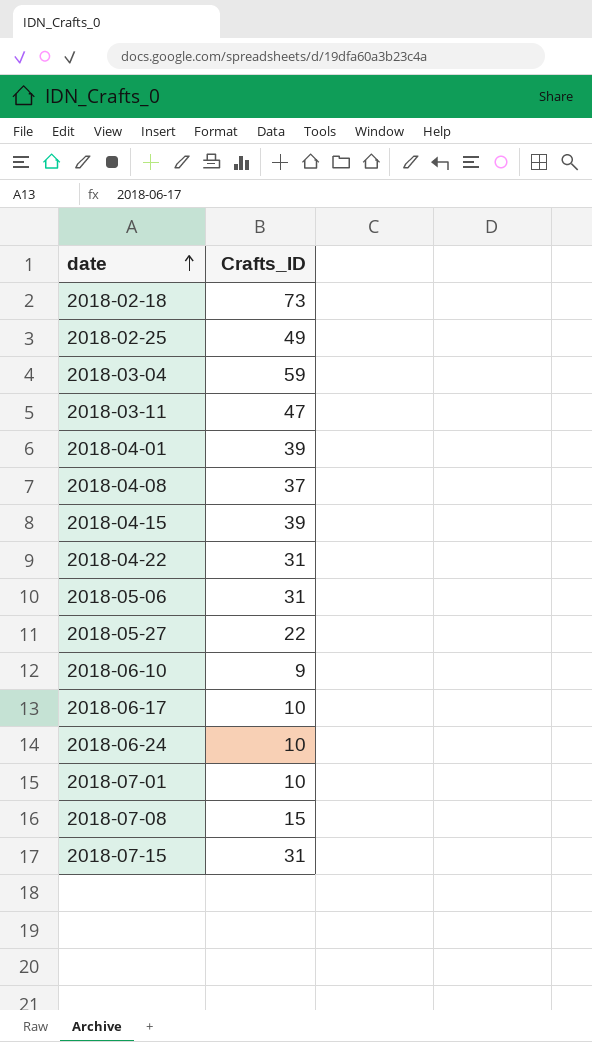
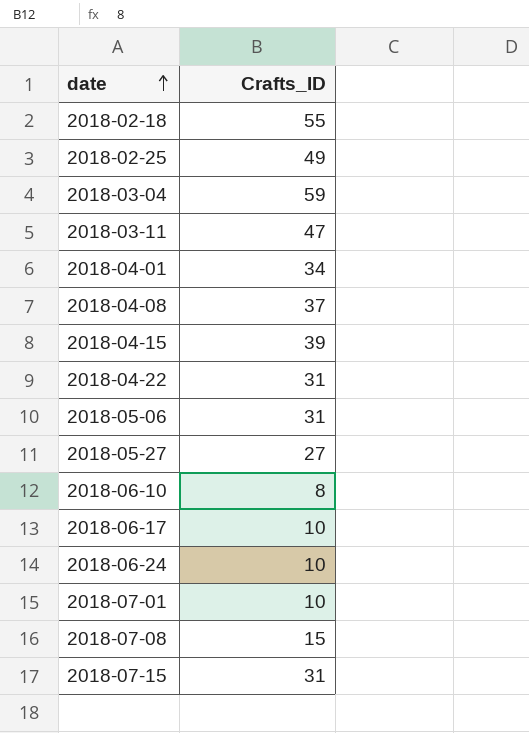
2018-02-18 | Crafts_ID: 73 -> 55
2018-04-01 | Crafts_ID: 39 -> 34
2018-05-27 | Crafts_ID: 22 -> 27
2018-06-10 | Crafts_ID: 9 -> 8

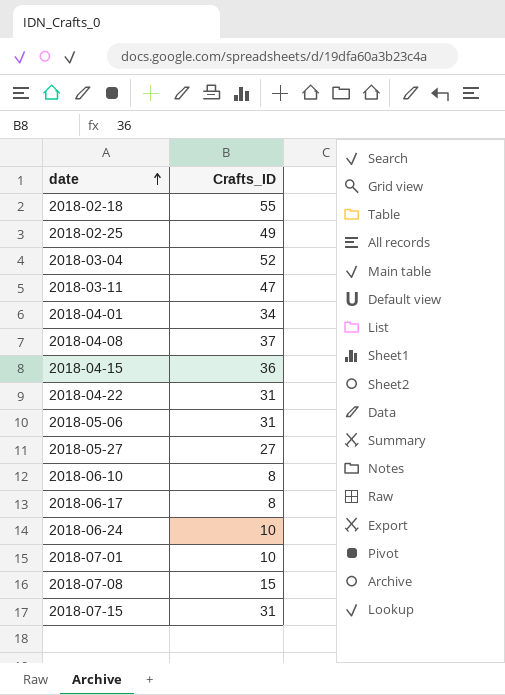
2018-03-04 | Crafts_ID: 59 -> 52
2018-04-15 | Crafts_ID: 39 -> 36
2018-06-17 | Crafts_ID: 10 -> 8

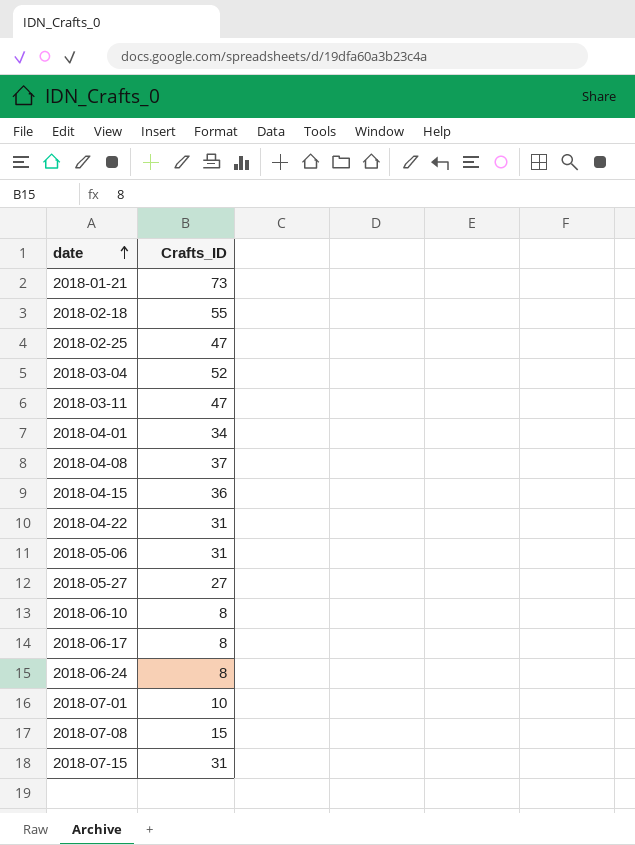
row 2018-01-21: none -> 73
2018-02-25 | Crafts_ID: 49 -> 47
2018-06-24 | Crafts_ID: 10 -> 8

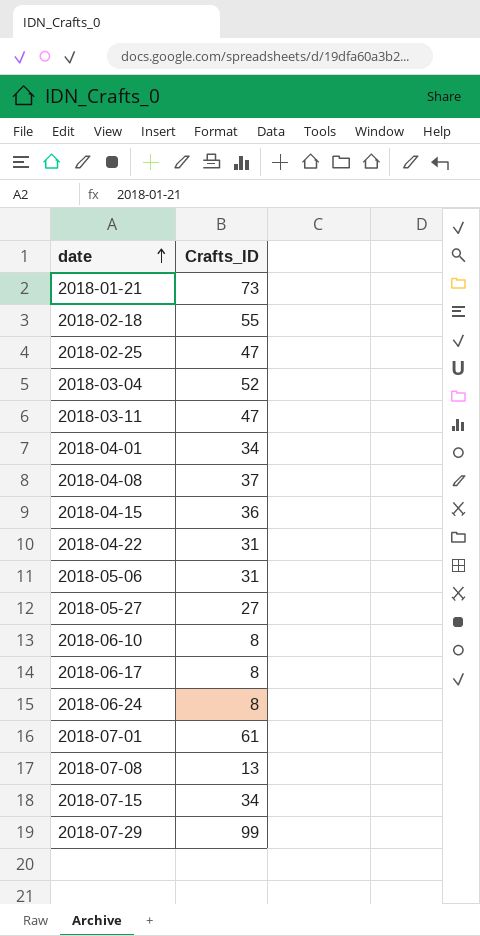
2018-07-01 | Crafts_ID: 10 -> 61
2018-07-08 | Crafts_ID: 15 -> 13
2018-07-15 | Crafts_ID: 31 -> 34
row 2018-07-29: none -> 99

